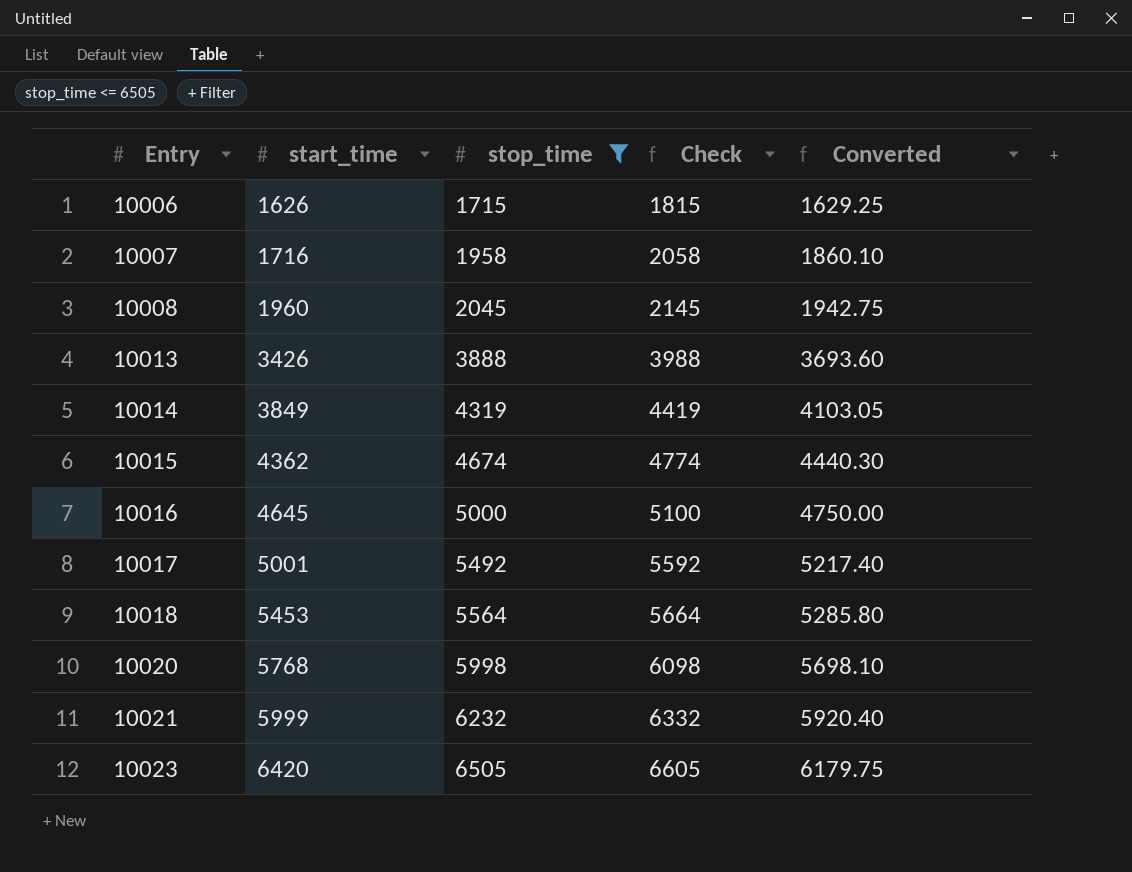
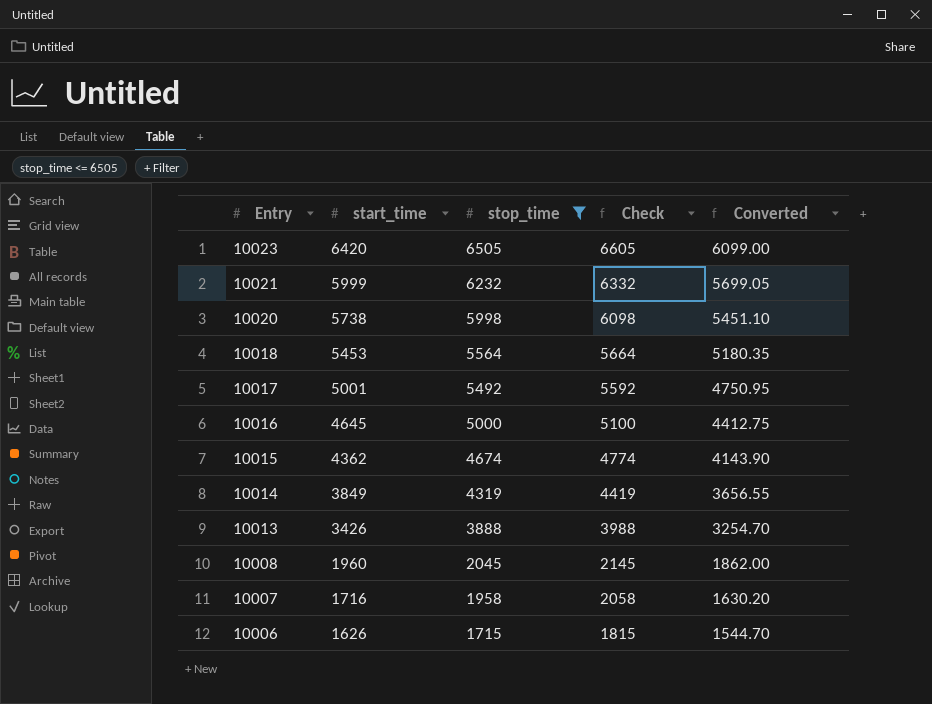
row order: Entry ascending -> Entry descending
column Converted | formula: [stop_time] * 0.95 -> [start_time] * 0.95
10020 | start_time: 5768 -> 5738

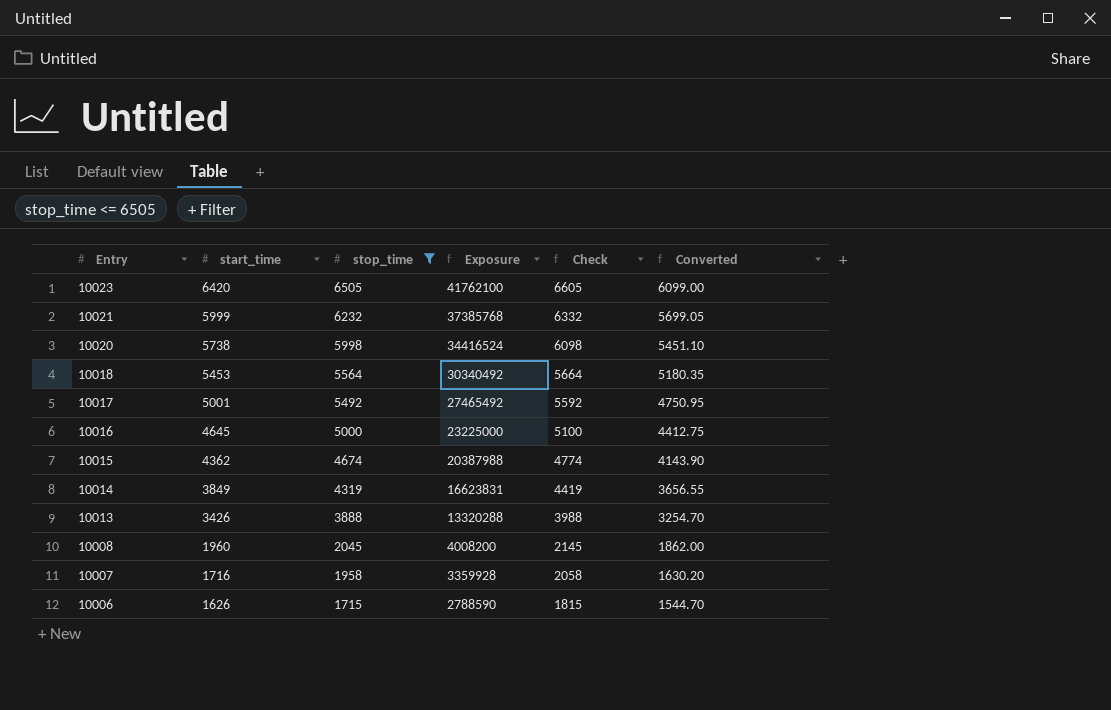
column Exposure | formula: none -> [start_time] * [stop_time]

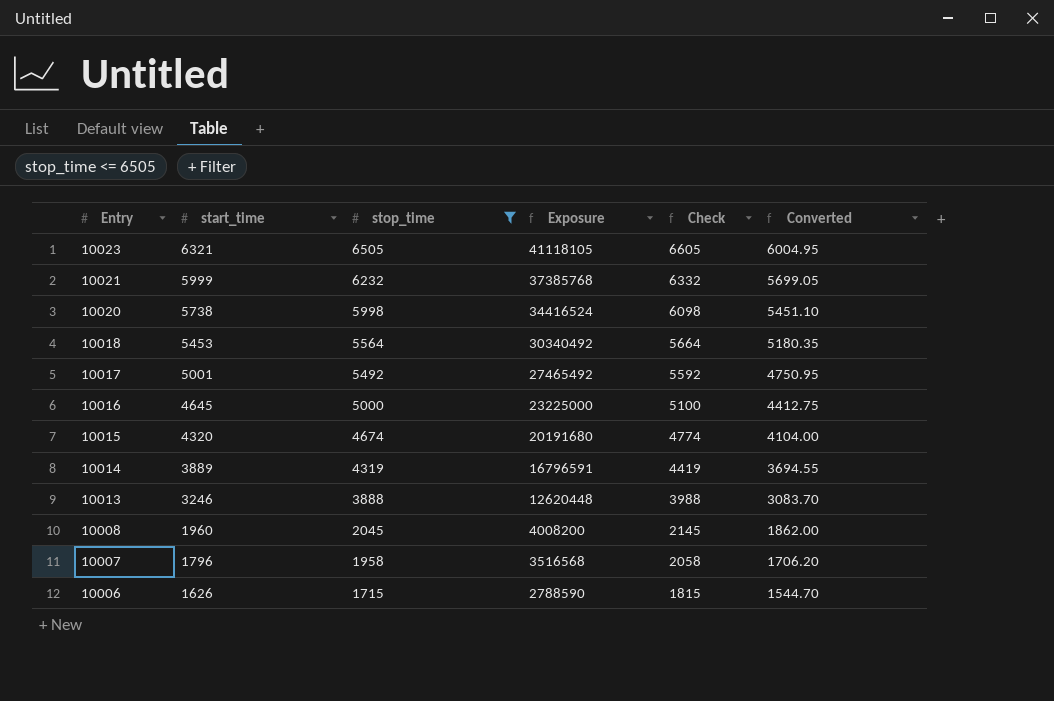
10023 | start_time: 6420 -> 6321
10023 | Exposure: 41762100 -> 41118105
10023 | Converted: 6099.00 -> 6004.95
10015 | start_time: 4362 -> 4320
10015 | Exposure: 20387988 -> 20191680
10015 | Converted: 4143.90 -> 4104.00
10014 | start_time: 3849 -> 3889
10014 | Exposure: 16623831 -> 16796591
10014 | Converted: 3656.55 -> 3694.55
10013 | start_time: 3426 -> 3246
10013 | Exposure: 13320288 -> 12620448
10013 | Converted: 3254.70 -> 3083.70
10007 | start_time: 1716 -> 1796
10007 | Exposure: 3359928 -> 3516568
10007 | Converted: 1630.20 -> 1706.20

